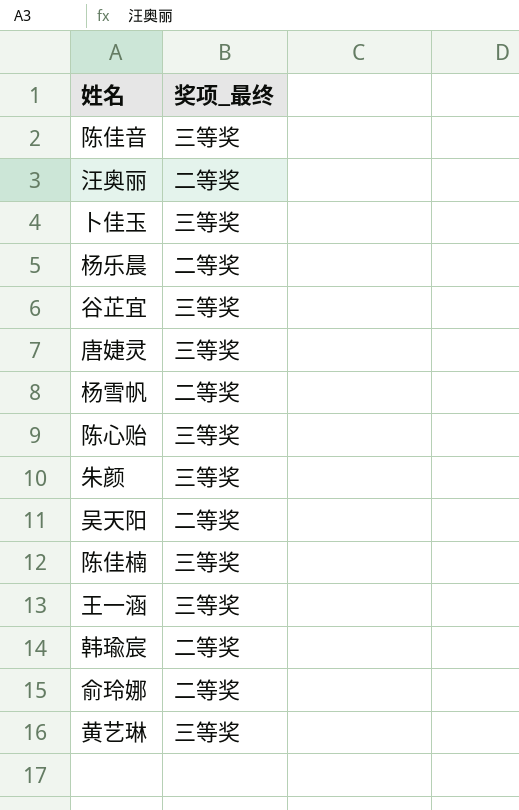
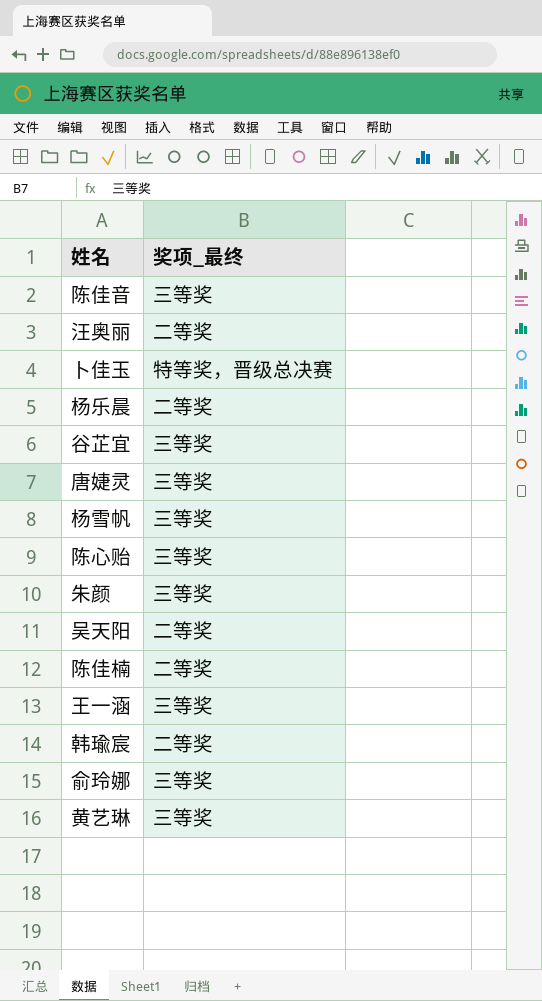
卜佳玉 | 奖项_最终: 三等奖 -> 特等奖，晋级总决赛
杨雪帆 | 奖项_最终: 二等奖 -> 三等奖
陈佳楠 | 奖项_最终: 三等奖 -> 二等奖
俞玲娜 | 奖项_最终: 二等奖 -> 三等奖

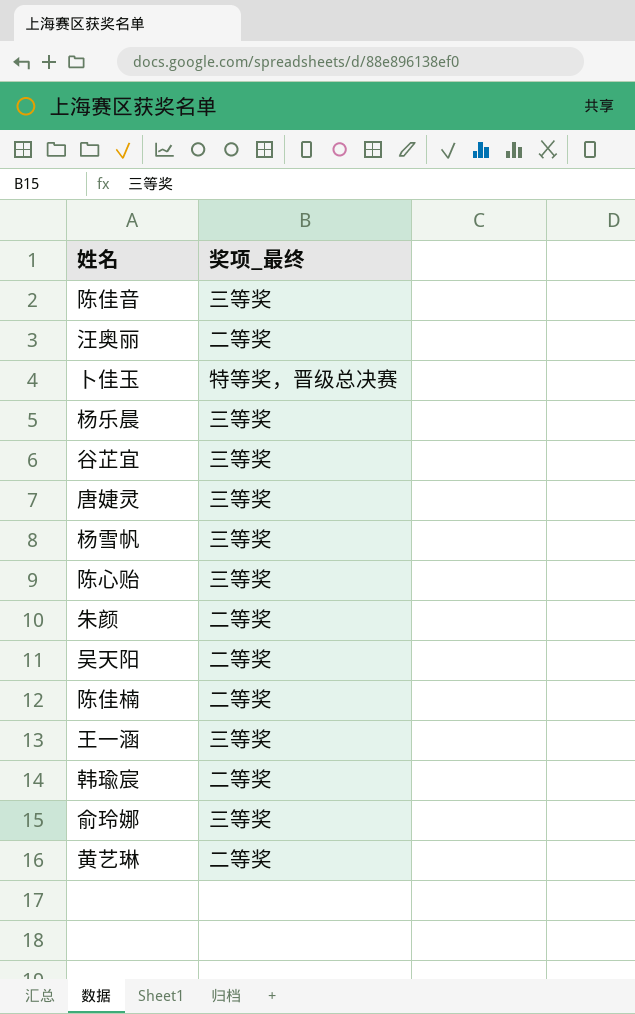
杨乐晨 | 奖项_最终: 二等奖 -> 三等奖
朱颜 | 奖项_最终: 三等奖 -> 二等奖
黄艺琳 | 奖项_最终: 三等奖 -> 二等奖

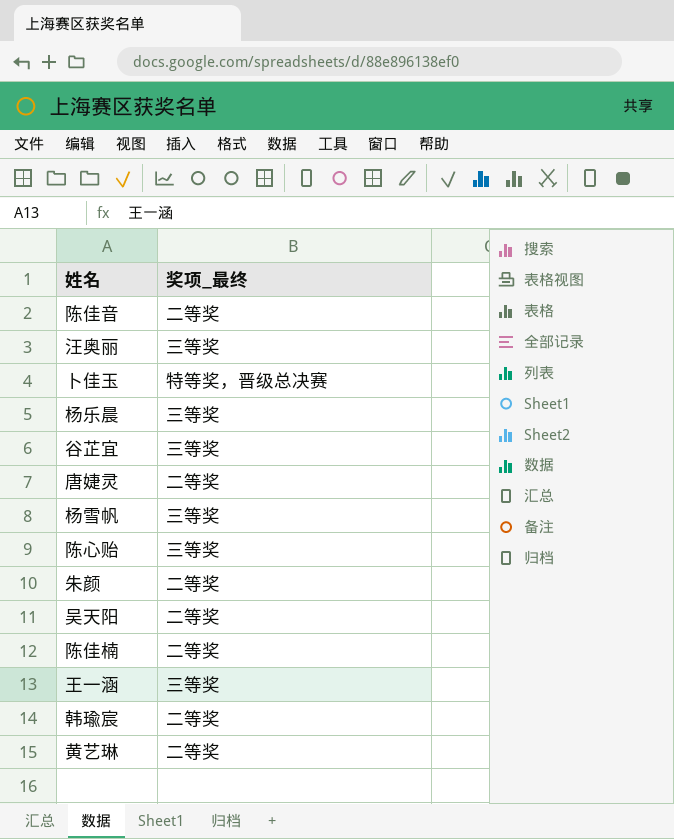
row 俞玲娜: 三等奖 -> none
陈佳音 | 奖项_最终: 三等奖 -> 二等奖
汪奥丽 | 奖项_最终: 二等奖 -> 三等奖
唐婕灵 | 奖项_最终: 三等奖 -> 二等奖

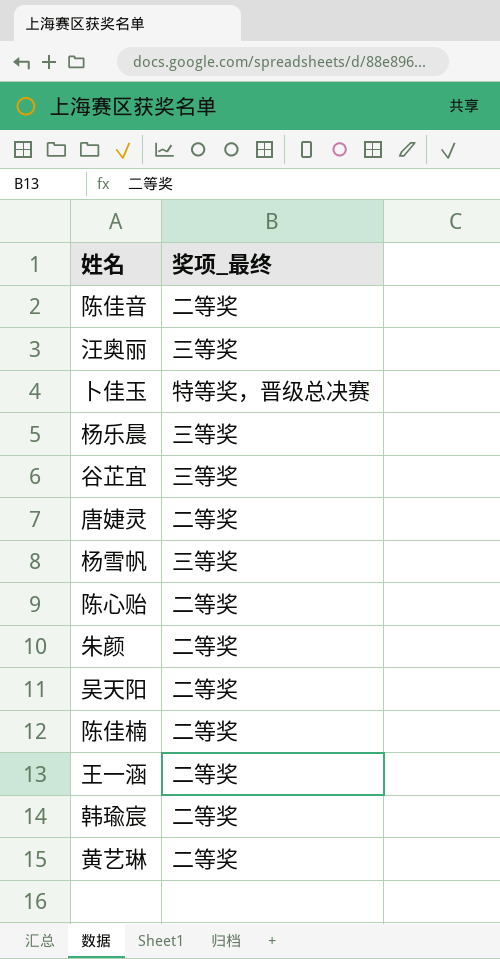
陈心贻 | 奖项_最终: 三等奖 -> 二等奖
王一涵 | 奖项_最终: 三等奖 -> 二等奖

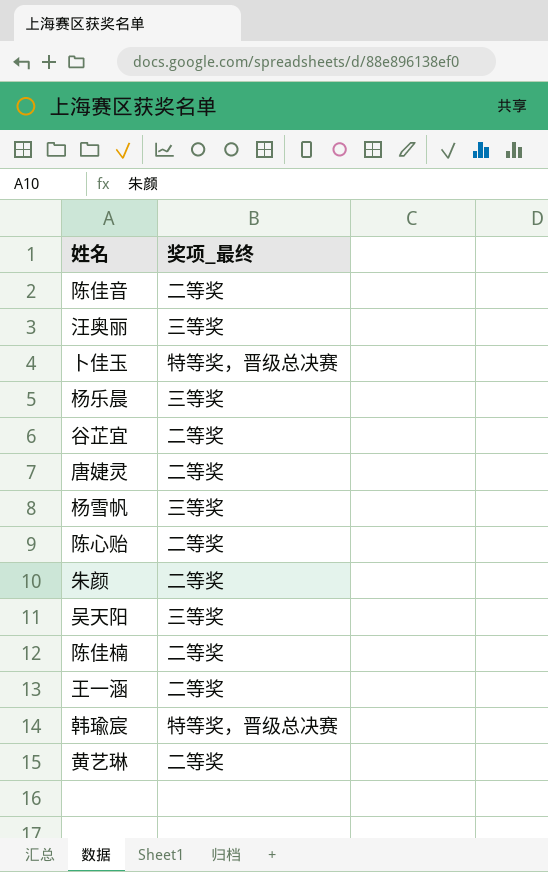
谷芷宜 | 奖项_最终: 三等奖 -> 二等奖
吴天阳 | 奖项_最终: 二等奖 -> 三等奖
韩瑜宸 | 奖项_最终: 二等奖 -> 特等奖，晋级总决赛

